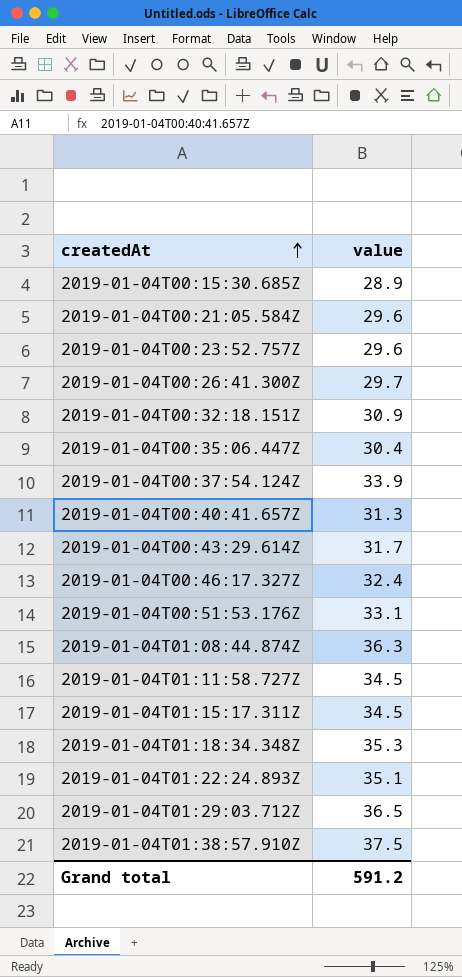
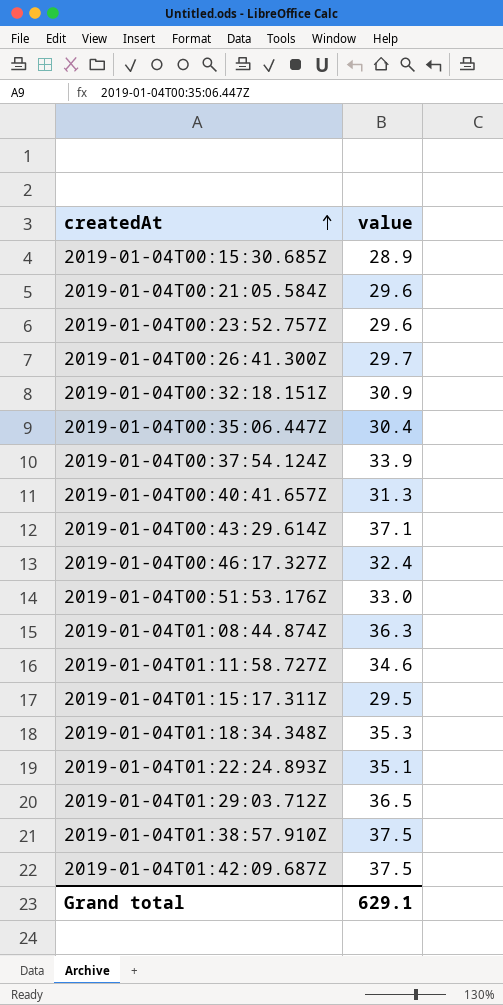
2019-01-04T00:43:29.614Z | value: 31.7 -> 37.1
2019-01-04T00:51:53.176Z | value: 33.1 -> 33.0
2019-01-04T01:11:58.727Z | value: 34.5 -> 34.6
2019-01-04T01:15:17.311Z | value: 34.5 -> 29.5
row 2019-01-04T01:42:09.687Z: none -> 37.5
Grand total | value: 591.2 -> 629.1

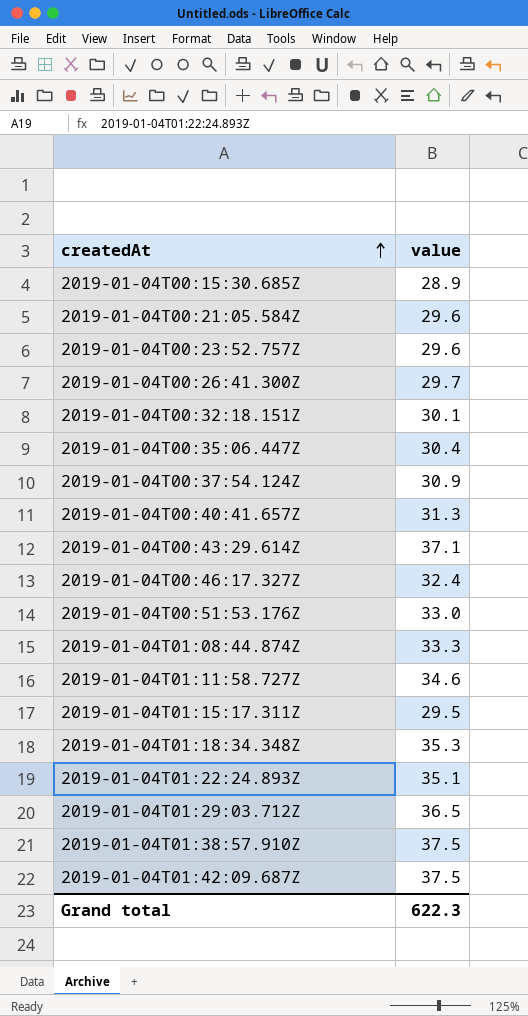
2019-01-04T00:32:18.151Z | value: 30.9 -> 30.1
2019-01-04T00:37:54.124Z | value: 33.9 -> 30.9
2019-01-04T01:08:44.874Z | value: 36.3 -> 33.3
Grand total | value: 629.1 -> 622.3

